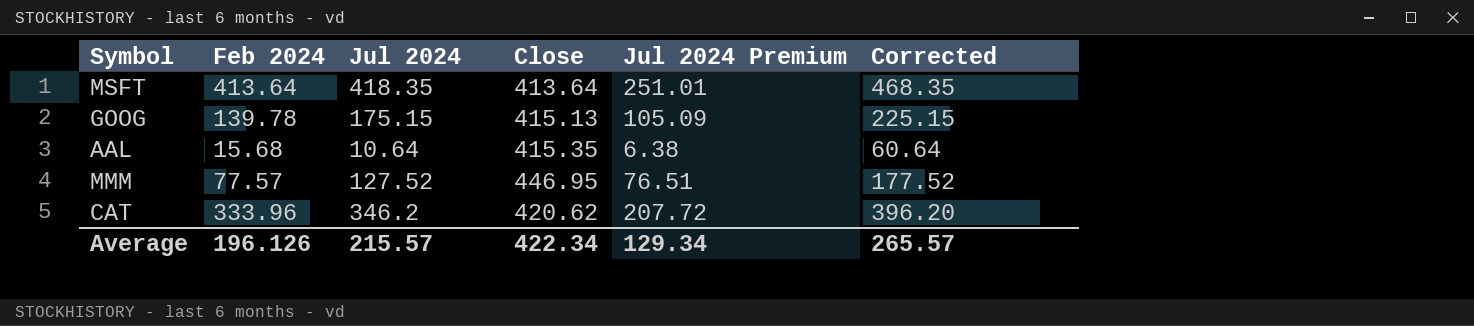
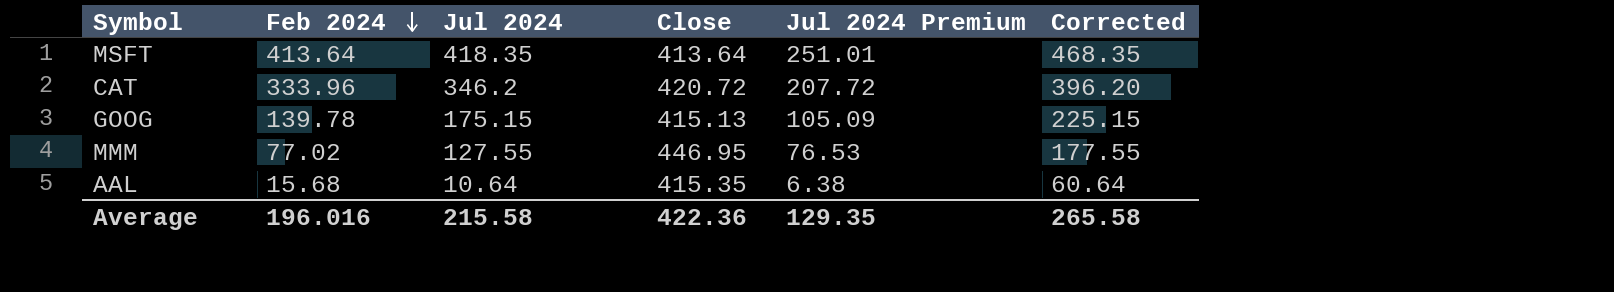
row order: none -> Feb 2024 descending
CAT | Close: 420.62 -> 420.72
MMM | Feb 2024: 77.57 -> 77.02
MMM | Jul 2024: 127.52 -> 127.55
MMM | Jul 2024 Premium: 76.51 -> 76.53
MMM | Corrected: 177.52 -> 177.55
Average | Feb 2024: 196.126 -> 196.016
Average | Jul 2024: 215.57 -> 215.58
Average | Close: 422.34 -> 422.36
Average | Jul 2024 Premium: 129.34 -> 129.35
Average | Corrected: 265.57 -> 265.58

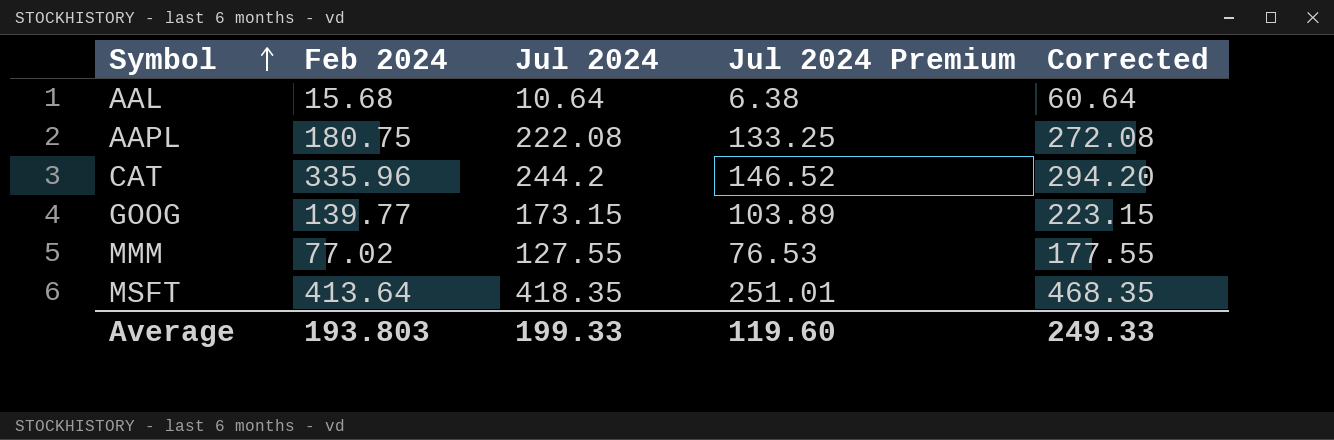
row order: Feb 2024 descending -> Symbol ascending
column Close | position: 4 -> none
row AAPL: none -> 180.75 | 222.08 | 133.25 | 272.08
CAT | Feb 2024: 333.96 -> 335.96
CAT | Jul 2024: 346.2 -> 244.2
CAT | Jul 2024 Premium: 207.72 -> 146.52
CAT | Corrected: 396.20 -> 294.20
GOOG | Feb 2024: 139.78 -> 139.77
GOOG | Jul 2024: 175.15 -> 173.15
GOOG | Jul 2024 Premium: 105.09 -> 103.89
GOOG | Corrected: 225.15 -> 223.15
Average | Feb 2024: 196.016 -> 193.803
Average | Jul 2024: 215.58 -> 199.33
Average | Jul 2024 Premium: 129.35 -> 119.60
Average | Corrected: 265.58 -> 249.33

